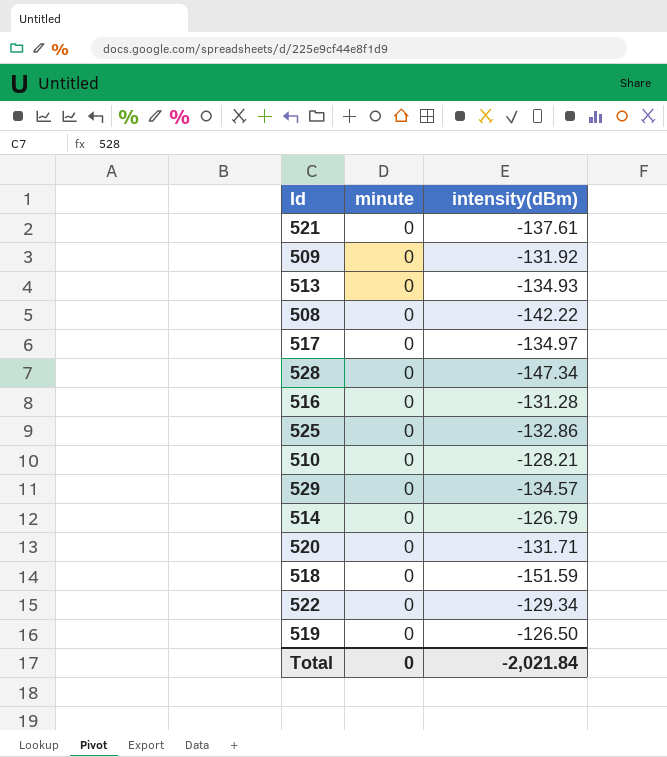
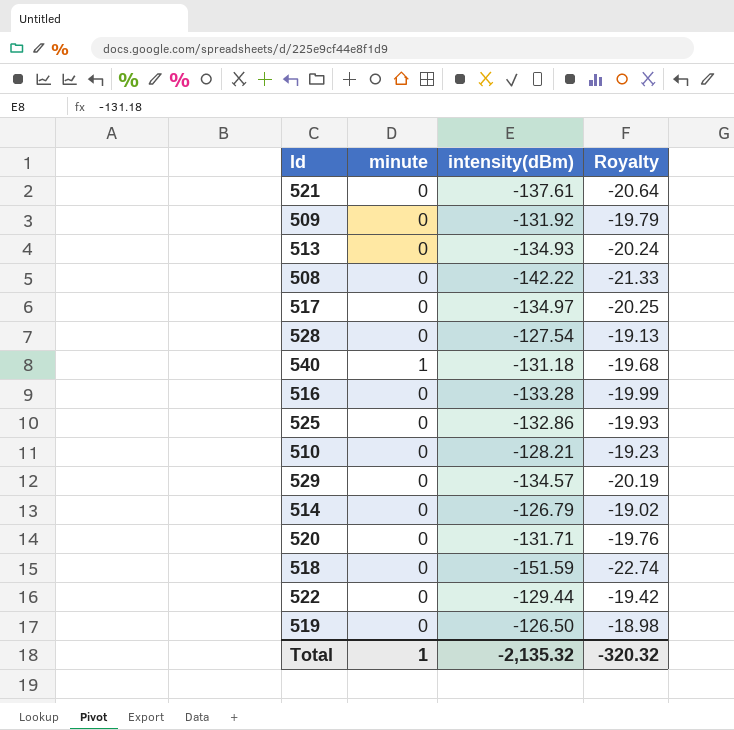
column Royalty | formula: none -> [intensity(dBm)] * 0.15
528 | intensity(dBm): -147.34 -> -127.54
row 540: none -> 1 | -131.18 | -19.68
516 | intensity(dBm): -131.28 -> -133.28
522 | intensity(dBm): -129.34 -> -129.44
Total | minute: 0 -> 1
Total | intensity(dBm): -2,021.84 -> -2,135.32

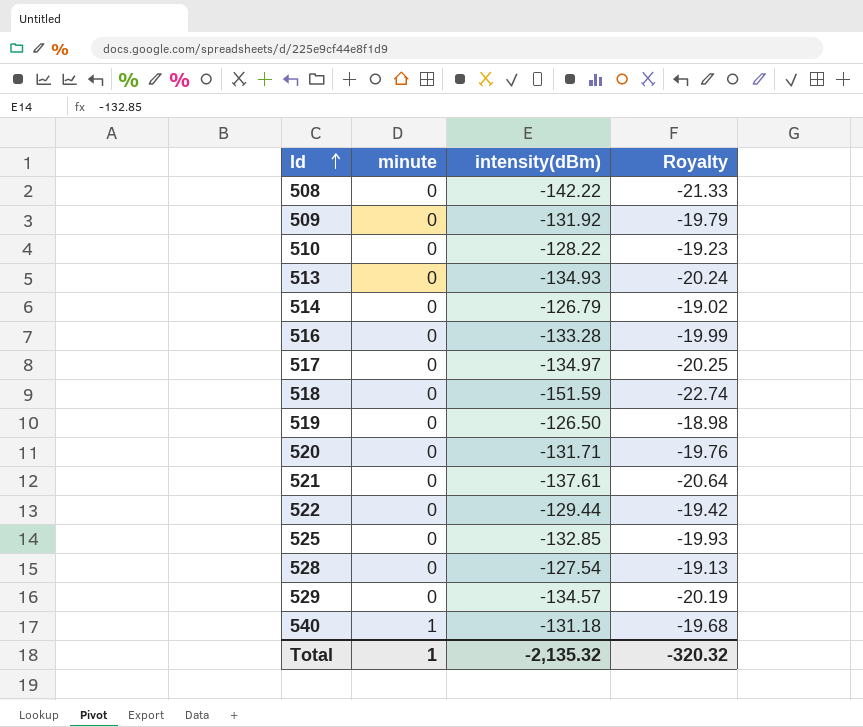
row order: none -> Id ascending
510 | intensity(dBm): -128.21 -> -128.22
525 | intensity(dBm): -132.86 -> -132.85

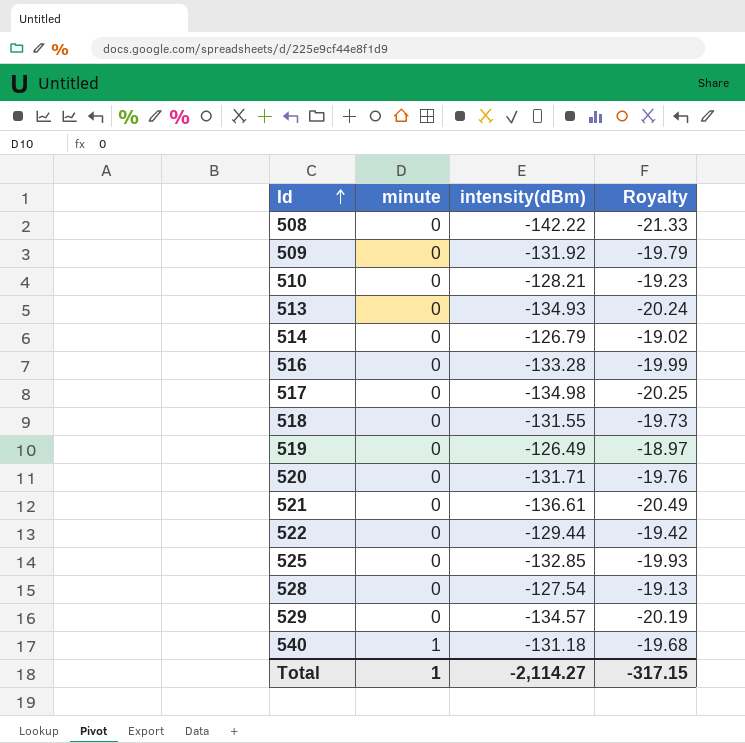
510 | intensity(dBm): -128.22 -> -128.21
517 | intensity(dBm): -134.97 -> -134.98
518 | intensity(dBm): -151.59 -> -131.55
518 | Royalty: -22.74 -> -19.73
519 | intensity(dBm): -126.50 -> -126.49
519 | Royalty: -18.98 -> -18.97
521 | intensity(dBm): -137.61 -> -136.61
521 | Royalty: -20.64 -> -20.49
Total | intensity(dBm): -2,135.32 -> -2,114.27
Total | Royalty: -320.32 -> -317.15

